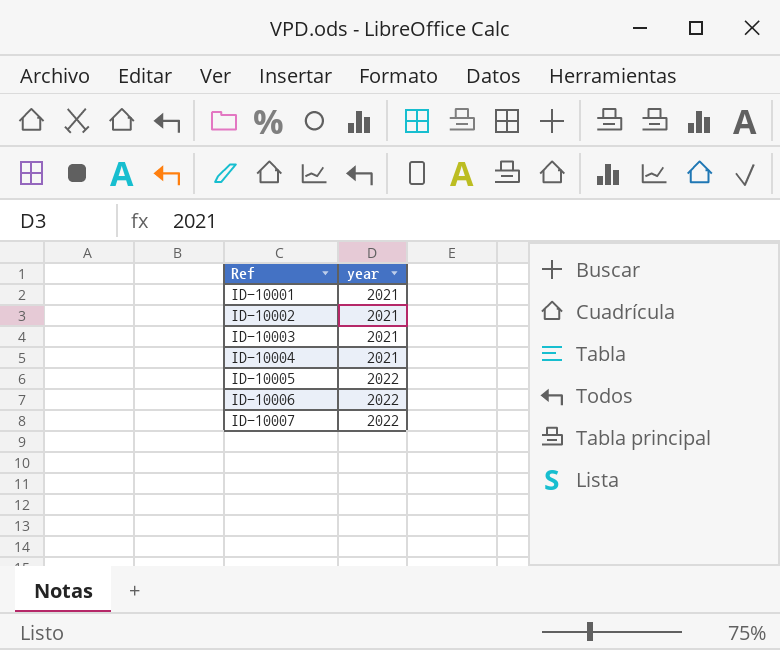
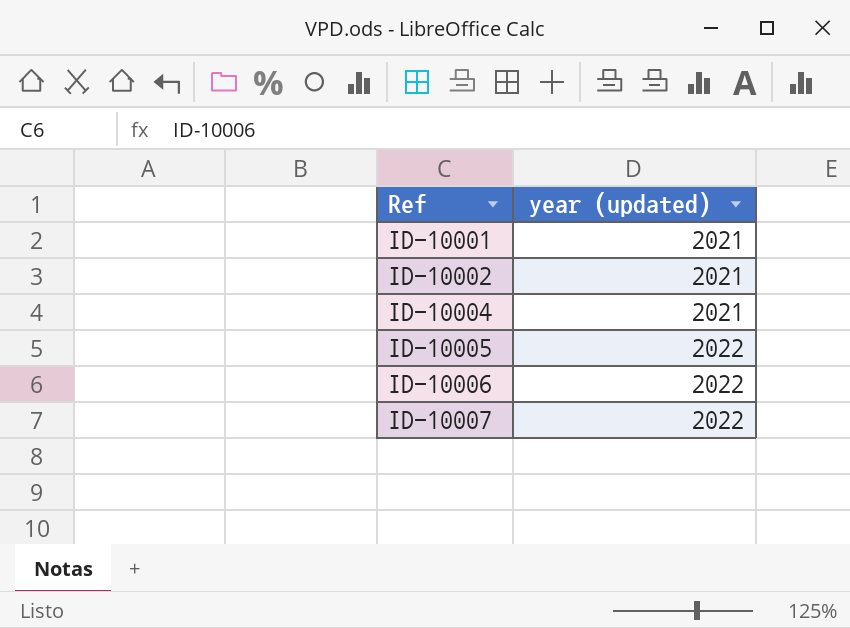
column name: year -> year (updated)
row ID-10003: 2021 -> none

